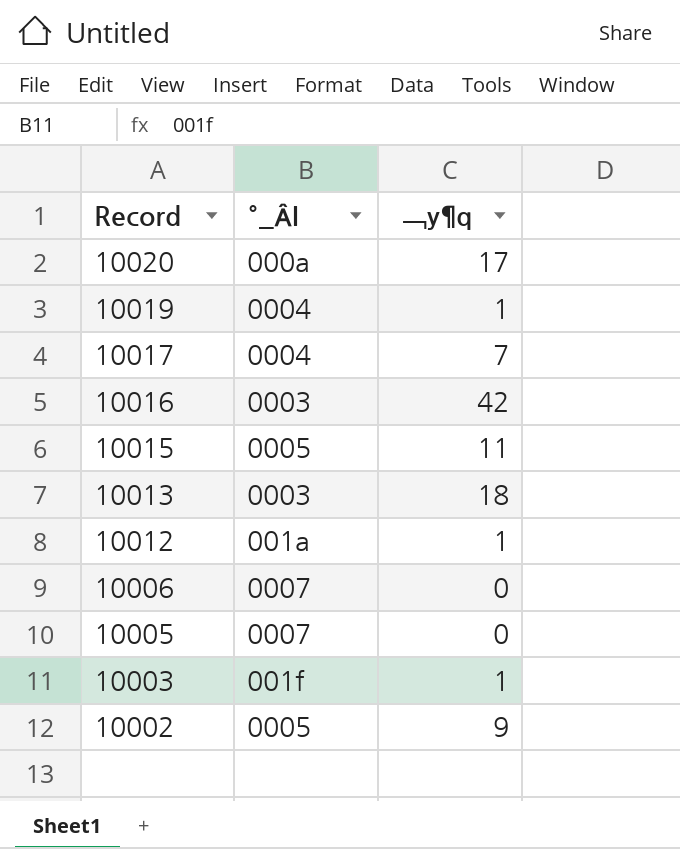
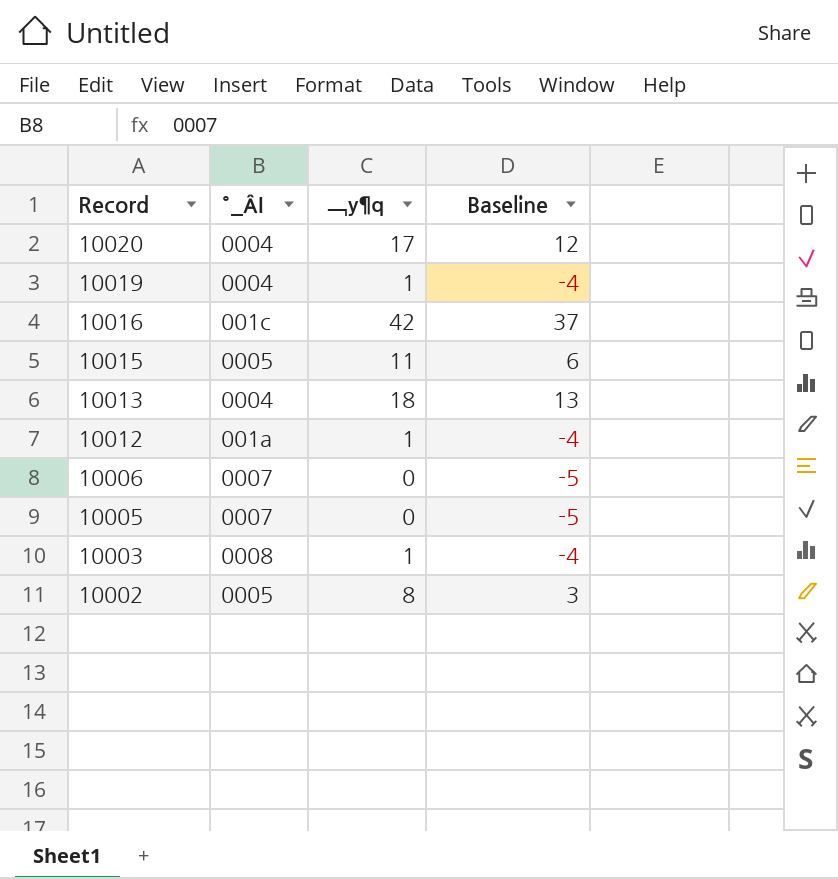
column Baseline | formula: none -> [¬y¶q] - 5
row 10017: 0004 | 7 -> none
10020 | °_ÂI: 000a -> 0004
10016 | °_ÂI: 0003 -> 001c
10013 | °_ÂI: 0003 -> 0004
10003 | °_ÂI: 001f -> 0008
10002 | ¬y¶q: 9 -> 8

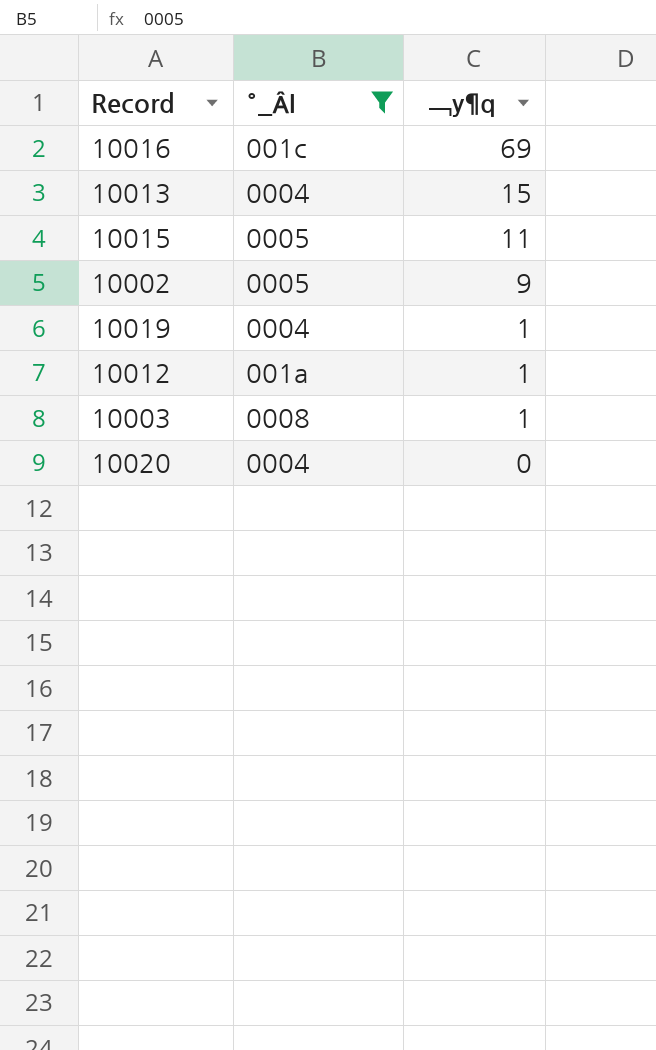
filter: none -> °_ÂI != 0007
row order: Record descending -> ¬y¶q descending
column Baseline | formula: [¬y¶q] - 5 -> none
10016 | ¬y¶q: 42 -> 69
10013 | ¬y¶q: 18 -> 15
10002 | ¬y¶q: 8 -> 9
10020 | ¬y¶q: 17 -> 0

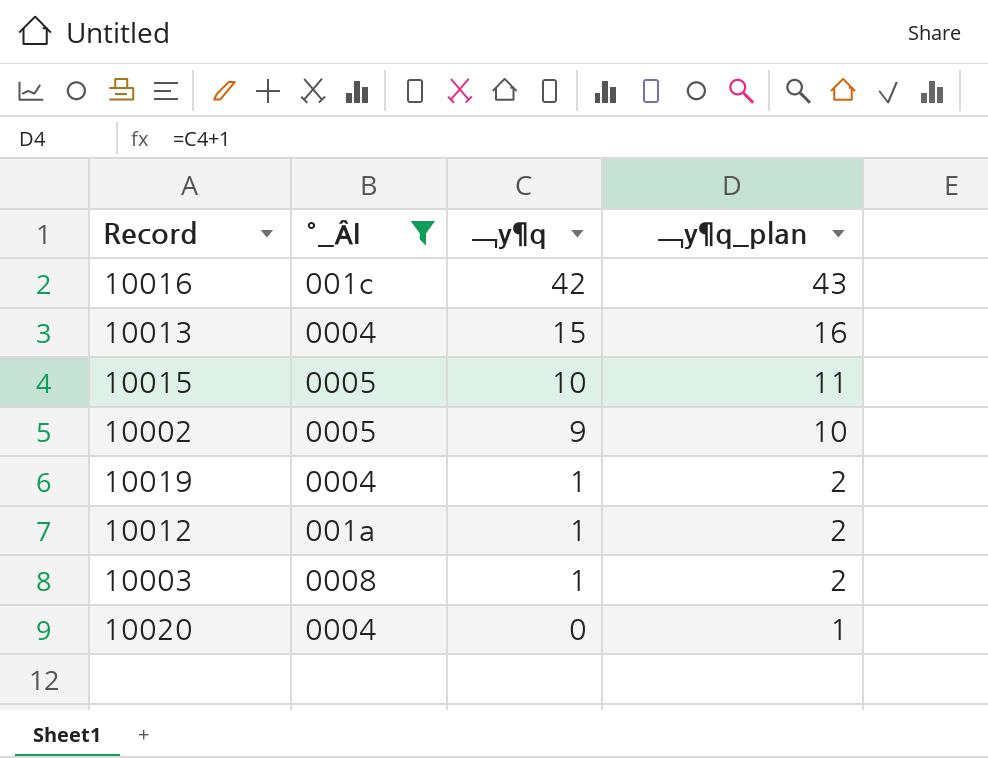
column ¬y¶q_plan | formula: none -> [¬y¶q] + 1
10016 | ¬y¶q: 69 -> 42
10015 | ¬y¶q: 11 -> 10

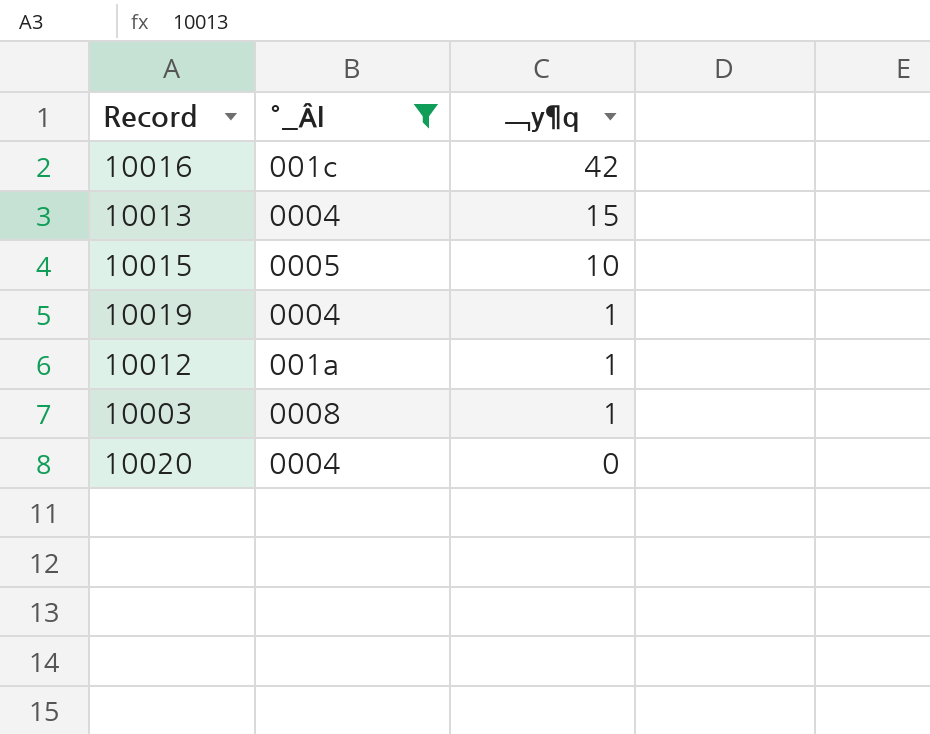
column ¬y¶q_plan | formula: [¬y¶q] + 1 -> none
row 10002: 0005 | 9 | 10 -> none

